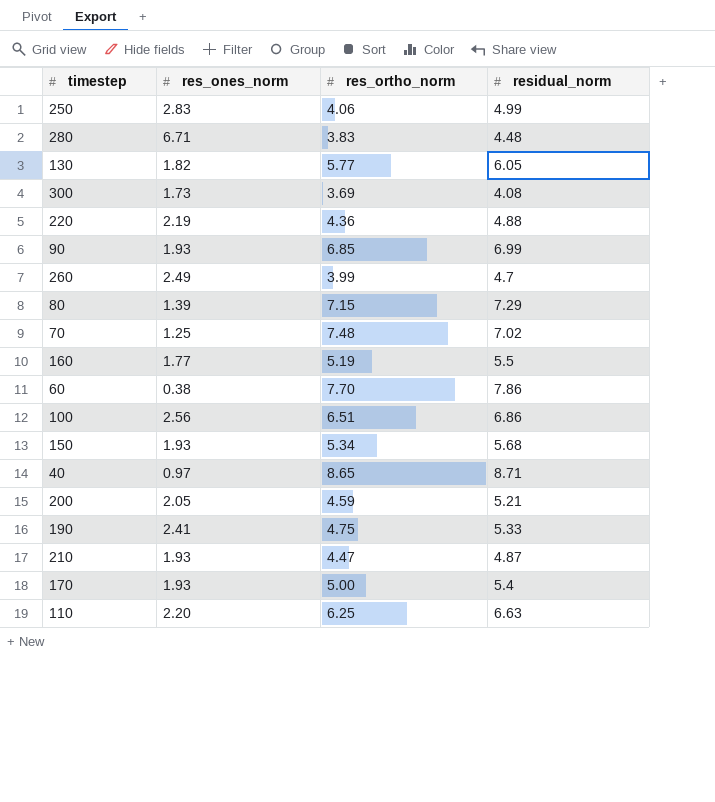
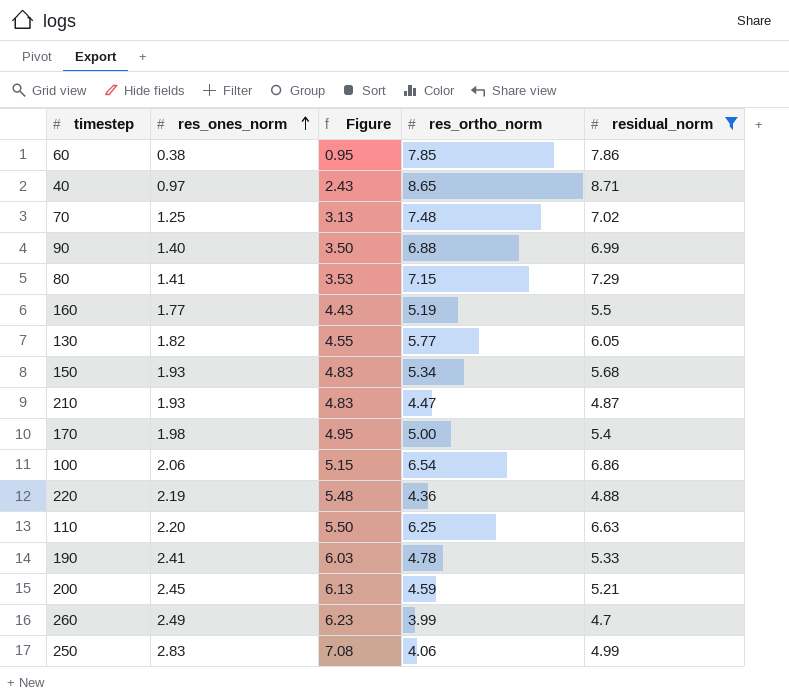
filter: none -> residual_norm >= 4.7
row order: none -> res_ones_norm ascending
column Figure | formula: none -> [res_ones_norm] * 2.5
60 | res_ortho_norm: 7.70 -> 7.85
90 | res_ones_norm: 1.93 -> 1.40
90 | res_ortho_norm: 6.85 -> 6.88
80 | res_ones_norm: 1.39 -> 1.41
170 | res_ones_norm: 1.93 -> 1.98
100 | res_ones_norm: 2.56 -> 2.06
100 | res_ortho_norm: 6.51 -> 6.54
190 | res_ortho_norm: 4.75 -> 4.78
200 | res_ones_norm: 2.05 -> 2.45

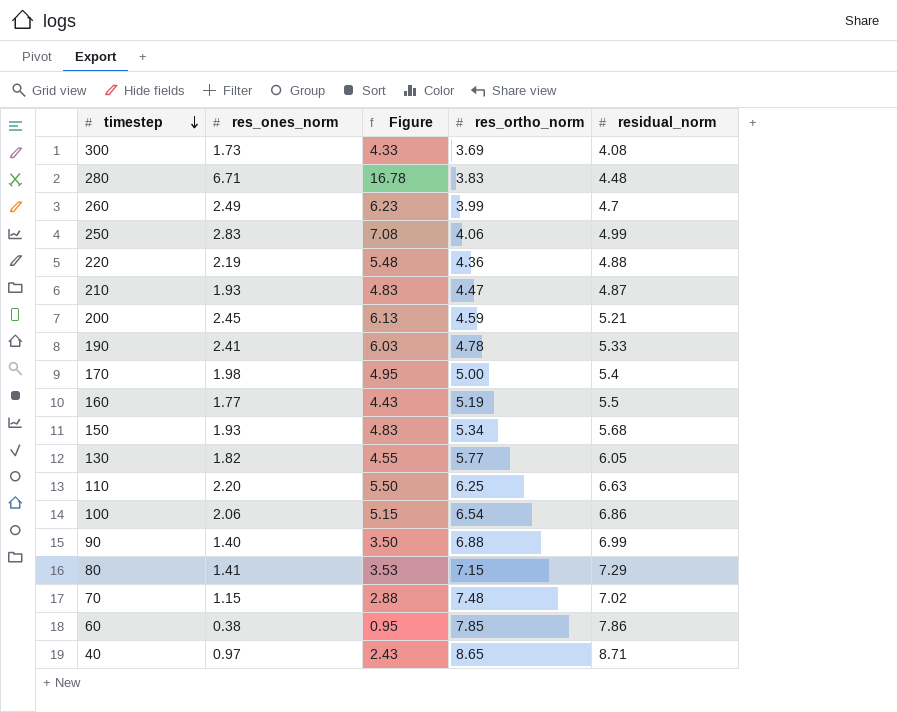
filter: residual_norm >= 4.7 -> none
row order: res_ones_norm ascending -> timestep descending
70 | res_ones_norm: 1.25 -> 1.15
70 | Figure: 3.13 -> 2.88

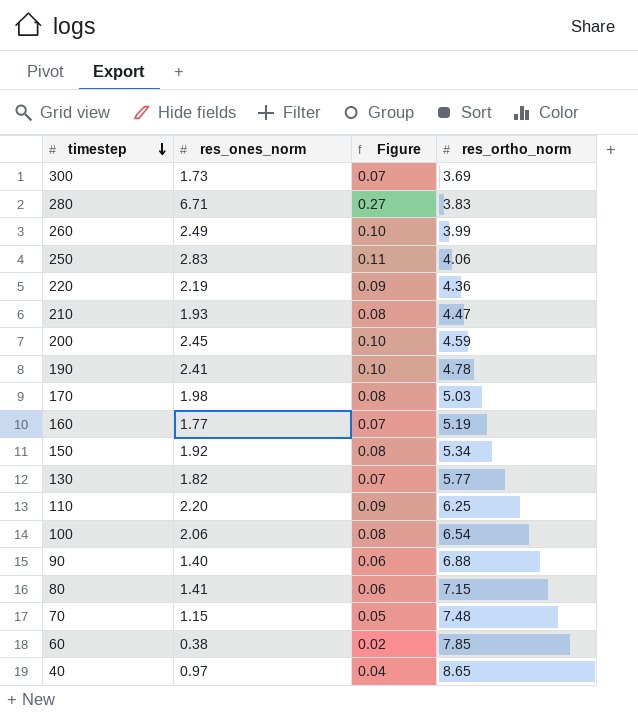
column residual_norm | position: 5 -> none
column Figure | formula: [res_ones_norm] * 2.5 -> [res_ones_norm] * 0.04
170 | res_ortho_norm: 5.00 -> 5.03
150 | res_ones_norm: 1.93 -> 1.92

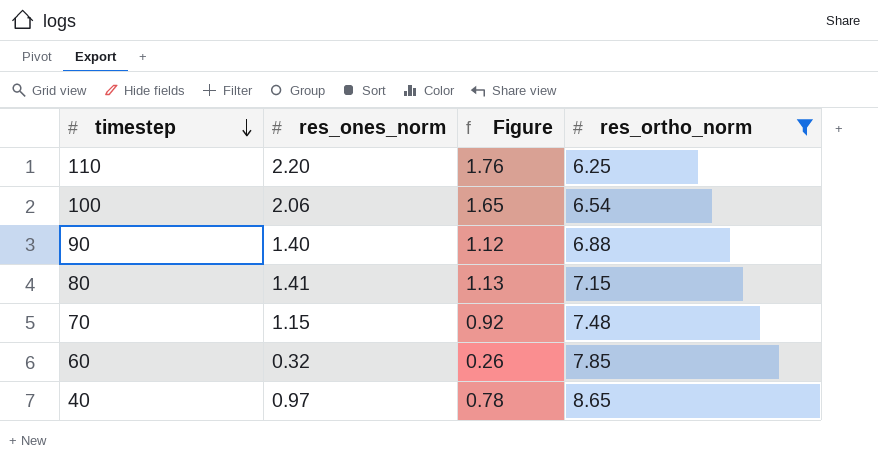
filter: none -> res_ortho_norm >= 6.25
column Figure | formula: [res_ones_norm] * 0.04 -> [res_ones_norm] * 0.8
60 | res_ones_norm: 0.38 -> 0.32

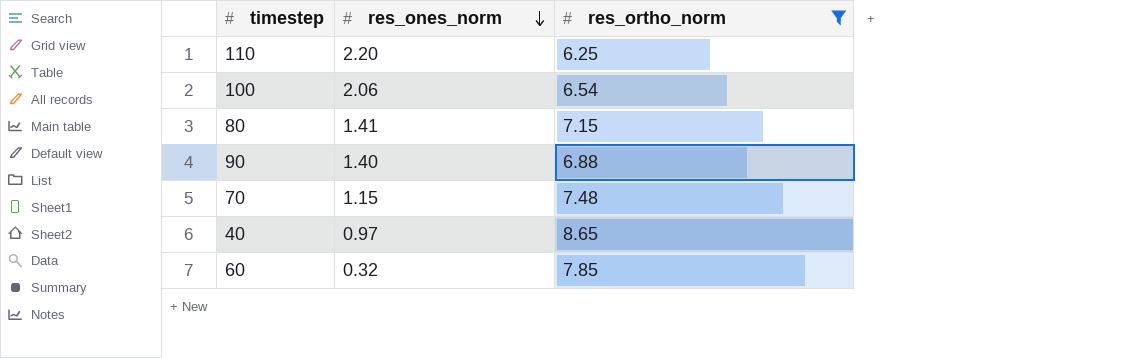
row order: timestep descending -> res_ones_norm descending
column Figure | formula: [res_ones_norm] * 0.8 -> none

